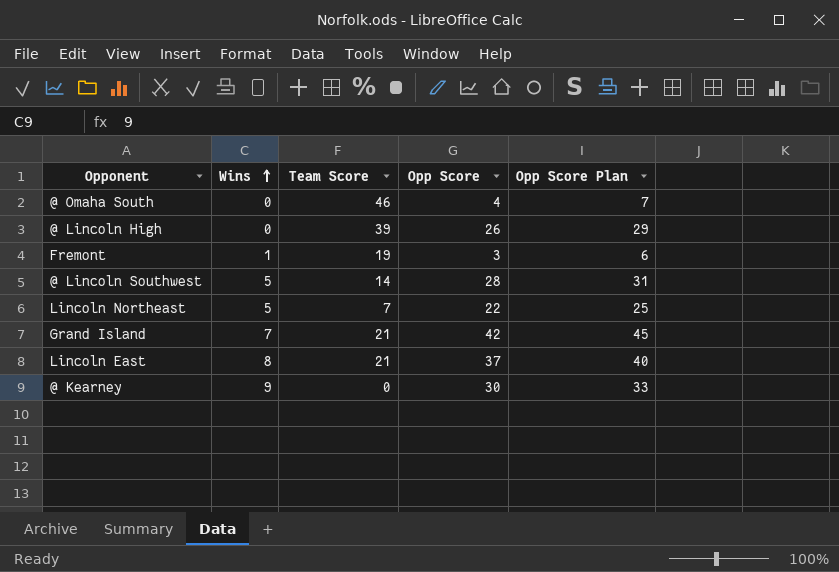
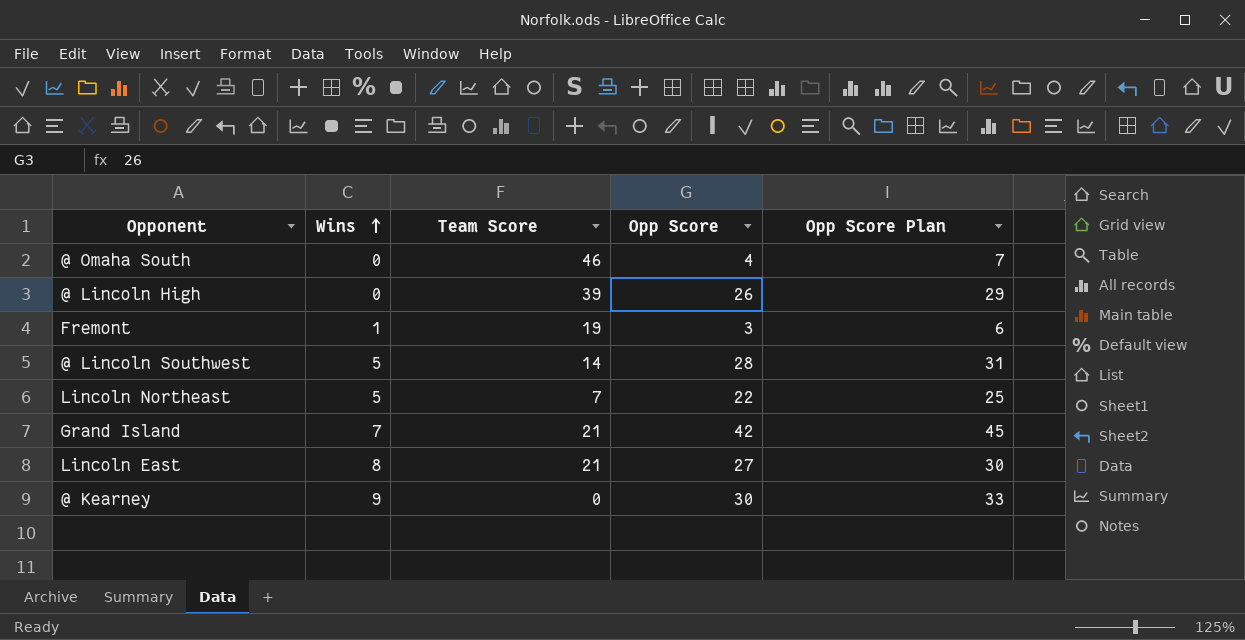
Lincoln East | Opp Score: 37 -> 27
Lincoln East | Opp Score Plan: 40 -> 30

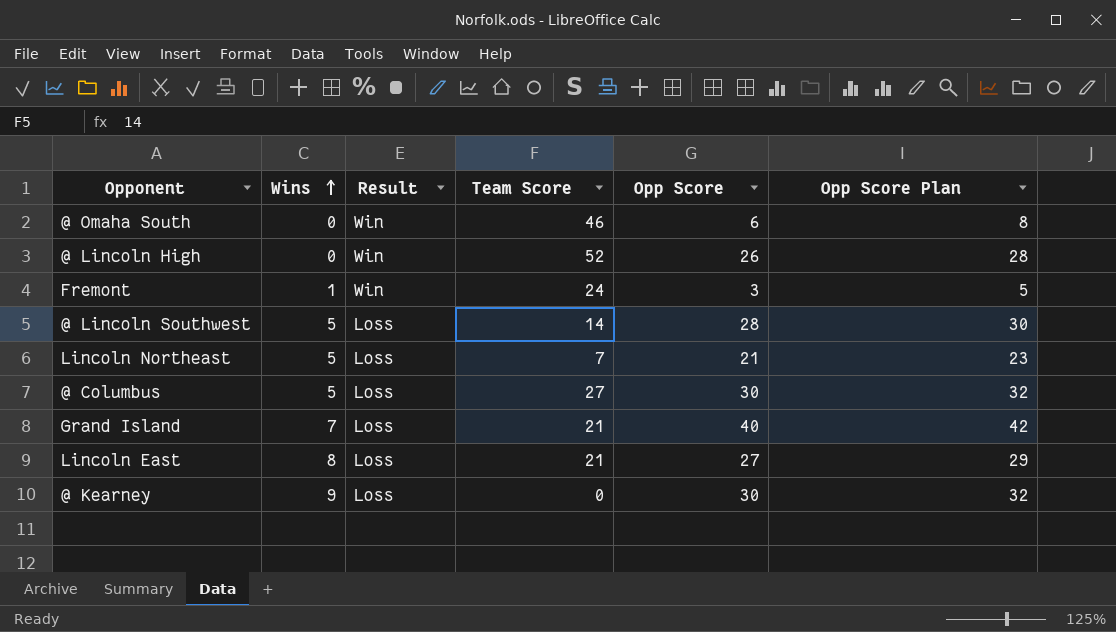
column Result | position: none -> 3
column Opp Score Plan | formula: [Opp Score] + 3 -> [Opp Score] + 2
@ Omaha South | Opp Score: 4 -> 6
@ Lincoln High | Team Score: 39 -> 52
Fremont | Team Score: 19 -> 24
Lincoln Northeast | Opp Score: 22 -> 21
row @ Columbus: none -> 5 | Loss | 27 | 30 | 32
Grand Island | Opp Score: 42 -> 40

